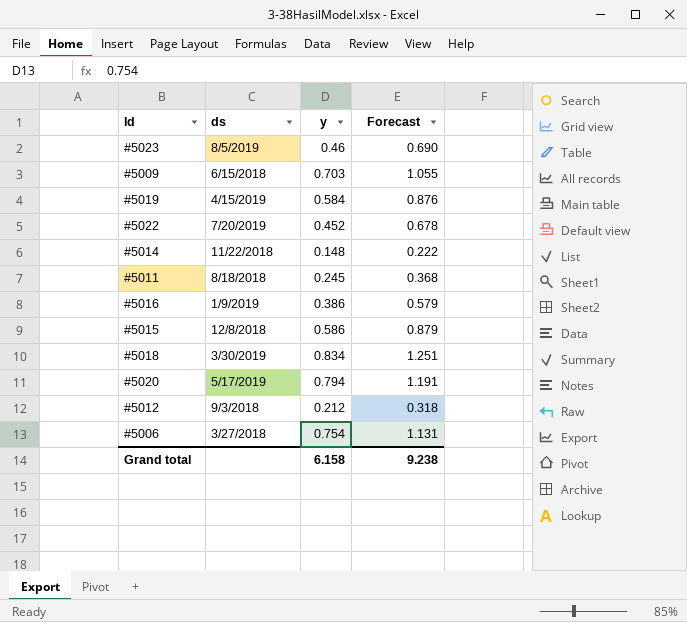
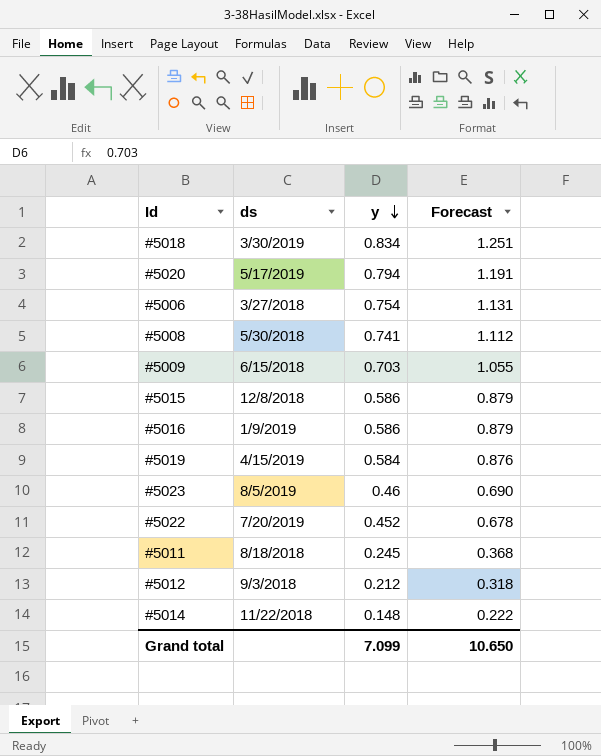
row order: none -> y descending
row #5008: none -> 5/30/2018 | 0.741 | 1.112
#5016 | y: 0.386 -> 0.586
#5016 | Forecast: 0.579 -> 0.879
Grand total | y: 6.158 -> 7.099
Grand total | Forecast: 9.238 -> 10.650

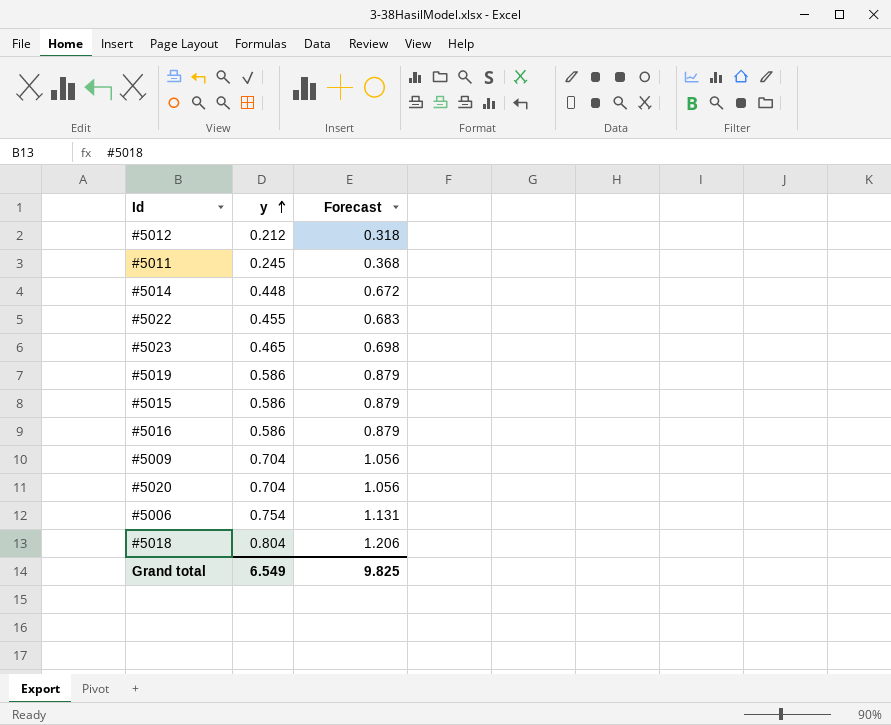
row order: y descending -> y ascending
column ds | position: 2 -> none
row #5008: 5/30/2018 | 0.741 | 1.112 -> none
#5014 | y: 0.148 -> 0.448
#5014 | Forecast: 0.222 -> 0.672
#5022 | y: 0.452 -> 0.455
#5022 | Forecast: 0.678 -> 0.683
#5023 | y: 0.46 -> 0.465
#5023 | Forecast: 0.690 -> 0.698
#5019 | y: 0.584 -> 0.586
#5019 | Forecast: 0.876 -> 0.879
#5009 | y: 0.703 -> 0.704
#5009 | Forecast: 1.055 -> 1.056
#5020 | y: 0.794 -> 0.704
#5020 | Forecast: 1.191 -> 1.056
#5018 | y: 0.834 -> 0.804
#5018 | Forecast: 1.251 -> 1.206
Grand total | y: 7.099 -> 6.549
Grand total | Forecast: 10.650 -> 9.825

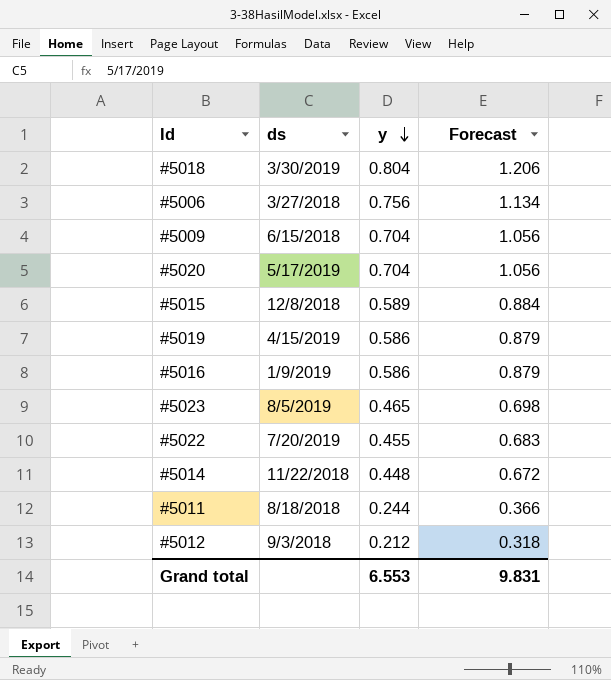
row order: y ascending -> y descending
column ds | position: none -> 2
#5006 | y: 0.754 -> 0.756
#5006 | Forecast: 1.131 -> 1.134
#5015 | y: 0.586 -> 0.589
#5015 | Forecast: 0.879 -> 0.884
#5011 | y: 0.245 -> 0.244
#5011 | Forecast: 0.368 -> 0.366
Grand total | y: 6.549 -> 6.553
Grand total | Forecast: 9.825 -> 9.831

